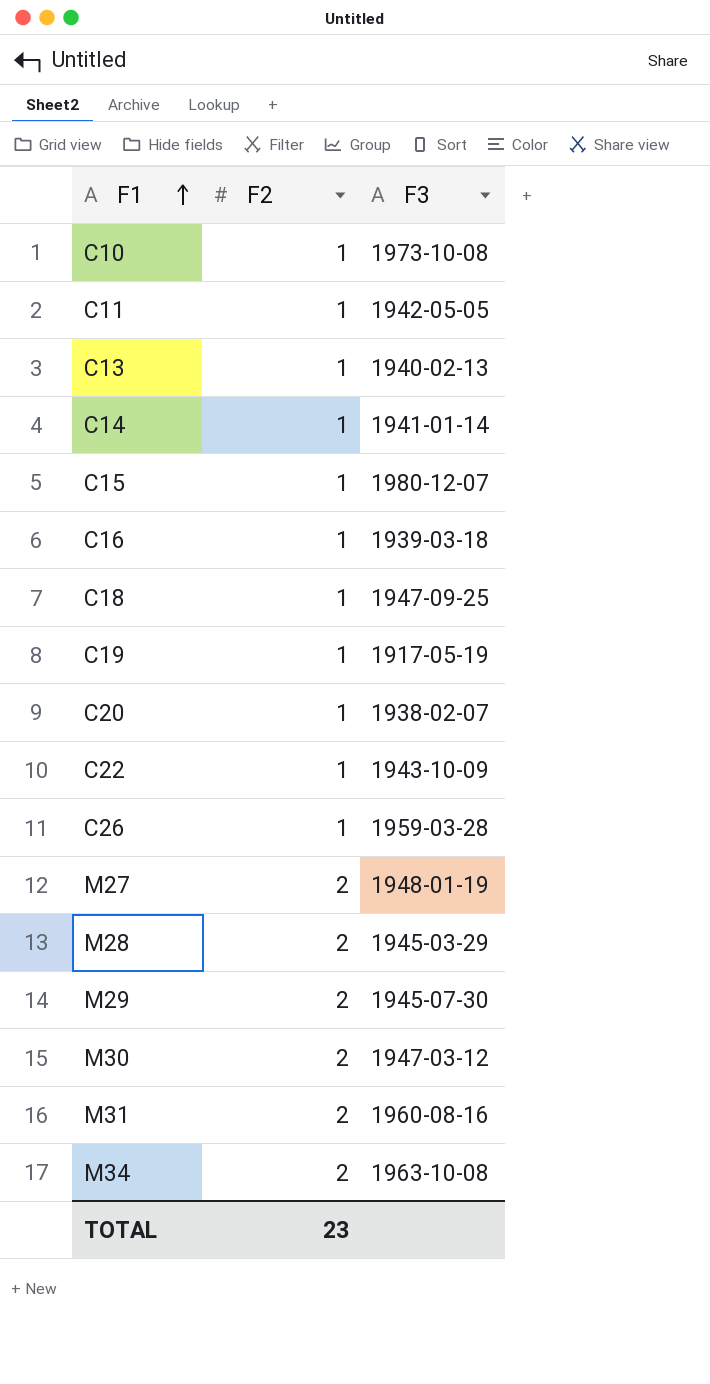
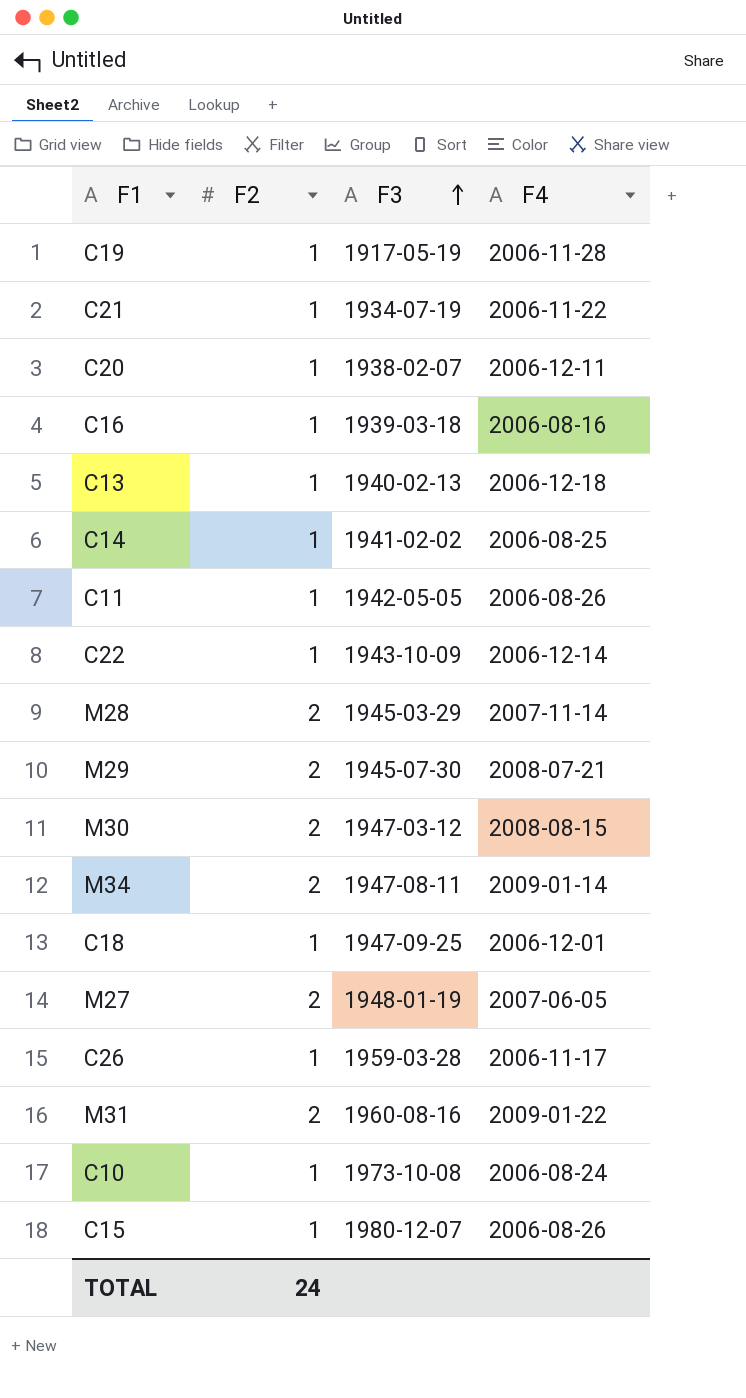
row order: F1 ascending -> F3 ascending
column F4 | position: none -> 4
row C21: none -> 1 | 1934-07-19 | 2006-11-22
C14 | F3: 1941-01-14 -> 1941-02-02
M34 | F3: 1963-10-08 -> 1947-08-11
TOTAL | F2: 23 -> 24

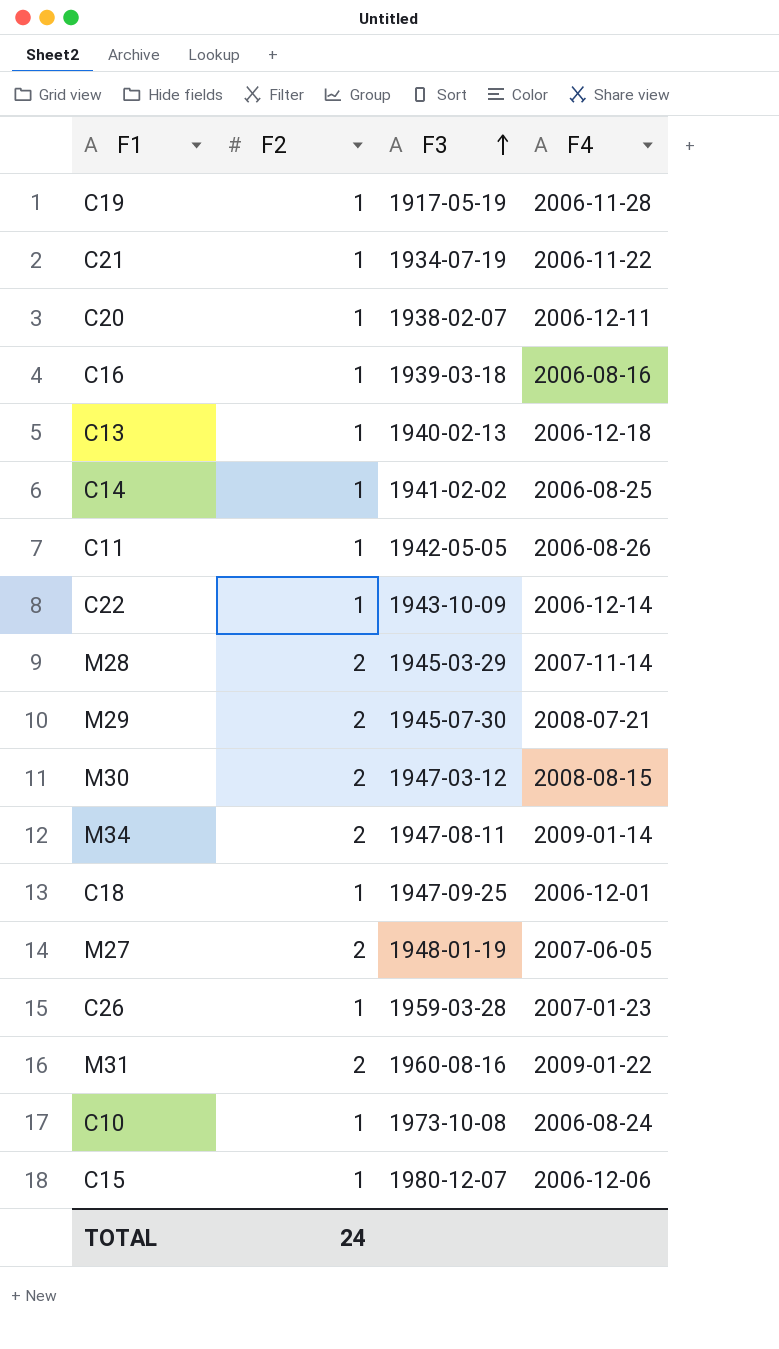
C26 | F4: 2006-11-17 -> 2007-01-23
C15 | F4: 2006-08-26 -> 2006-12-06

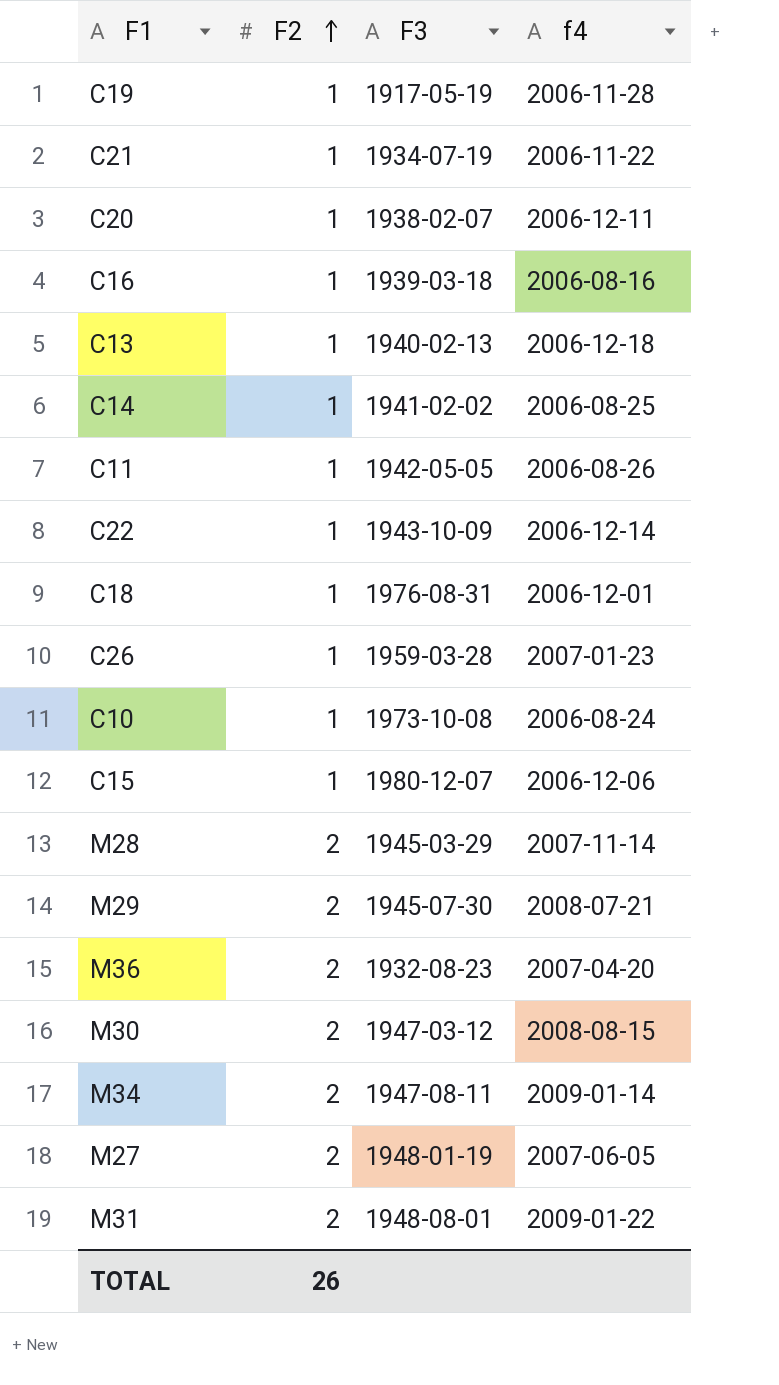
row order: F3 ascending -> F2 ascending
column name: F4 -> f4
C18 | F3: 1947-09-25 -> 1976-08-31
row M36: none -> 2 | 1932-08-23 | 2007-04-20
M31 | F3: 1960-08-16 -> 1948-08-01
TOTAL | F2: 24 -> 26

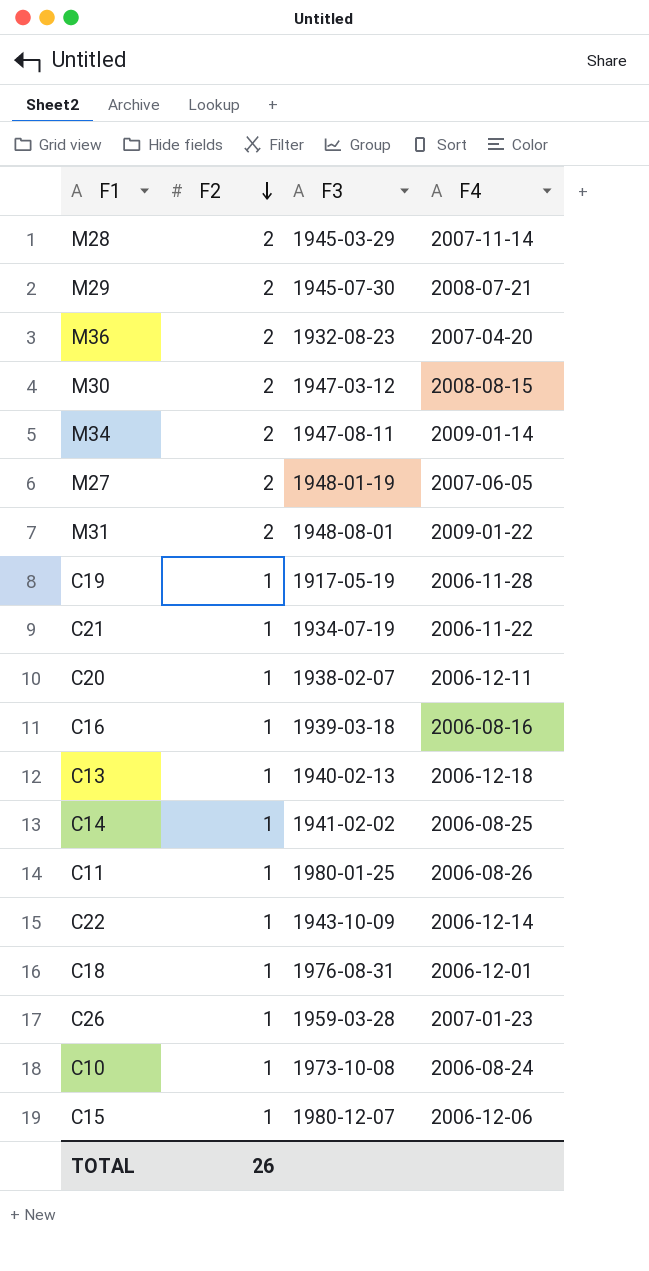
row order: F2 ascending -> F2 descending
column name: f4 -> F4
C11 | F3: 1942-05-05 -> 1980-01-25

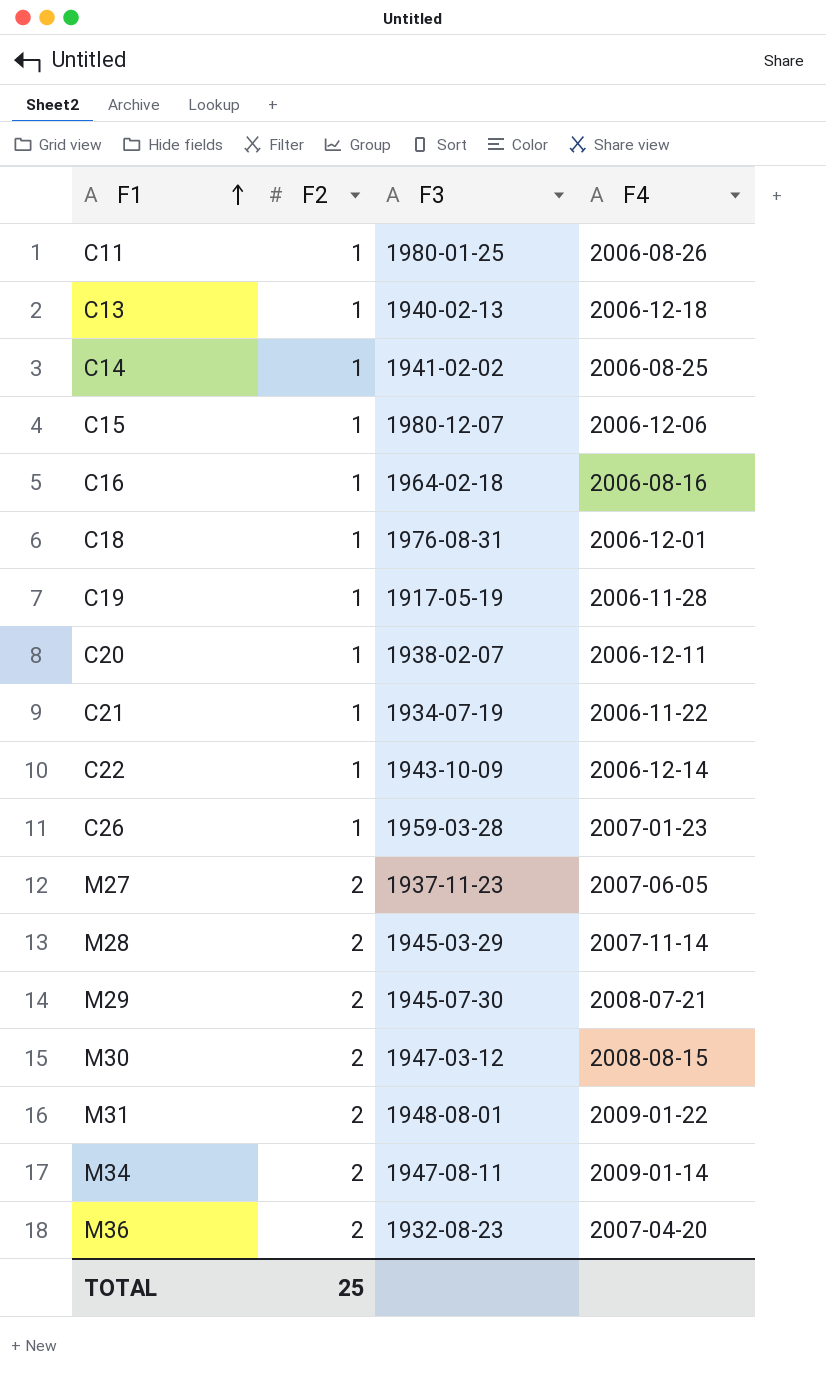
row order: F2 descending -> F1 ascending
row C10: 1 | 1973-10-08 | 2006-08-24 -> none
C16 | F3: 1939-03-18 -> 1964-02-18
M27 | F3: 1948-01-19 -> 1937-11-23
TOTAL | F2: 26 -> 25

